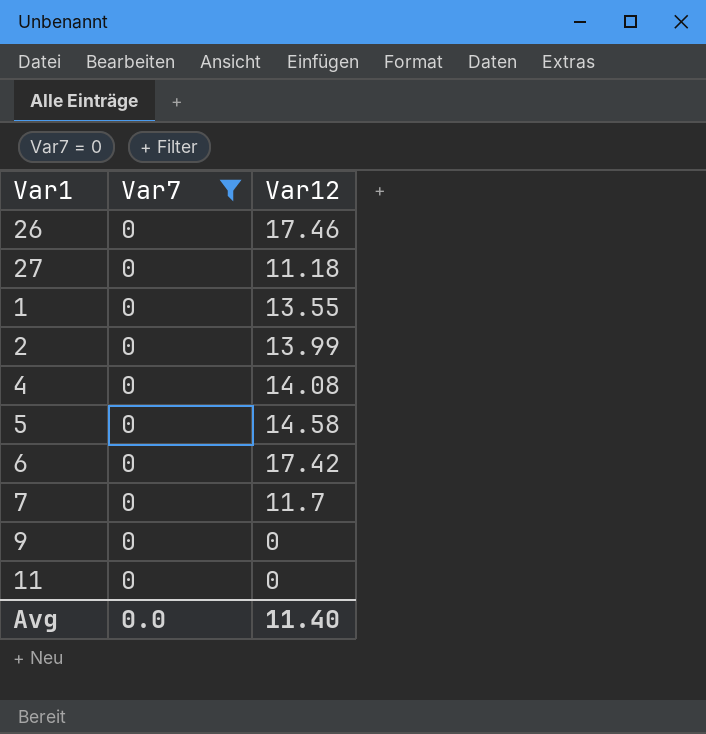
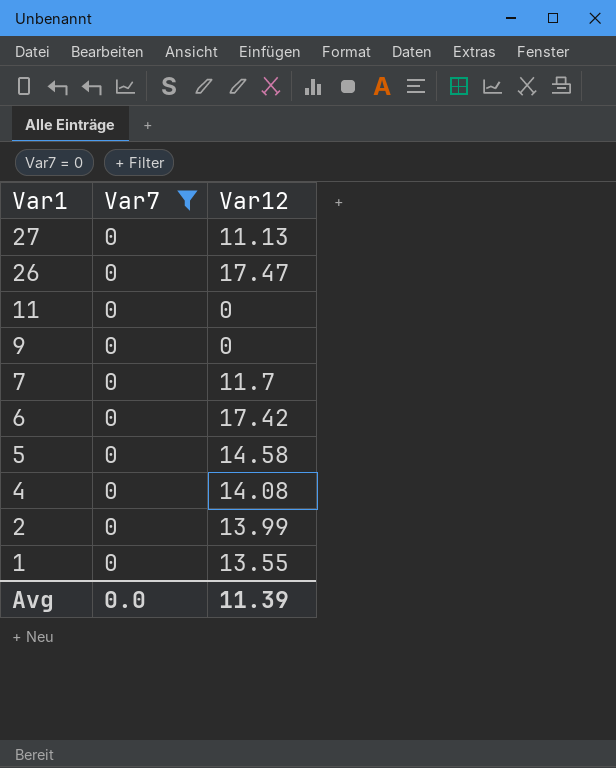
row order: none -> Var1 descending
27 | Var12: 11.18 -> 11.13
26 | Var12: 17.46 -> 17.47
Avg | Var12: 11.40 -> 11.39

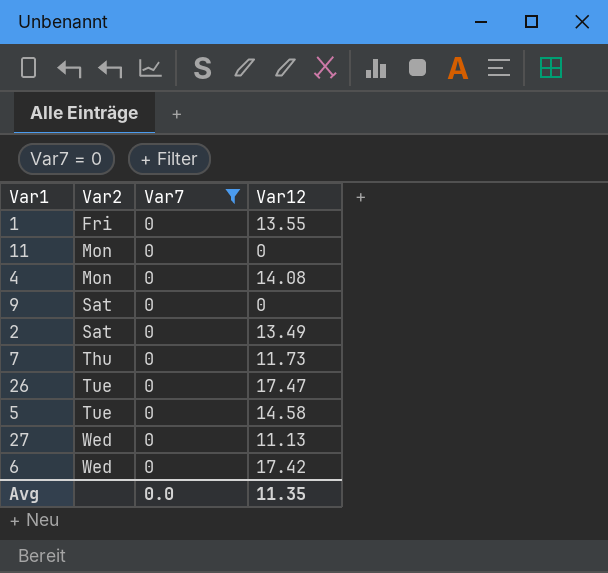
row order: Var1 descending -> Var2 ascending
column Var2 | position: none -> 2
2 | Var12: 13.99 -> 13.49
7 | Var12: 11.7 -> 11.73
Avg | Var12: 11.39 -> 11.35

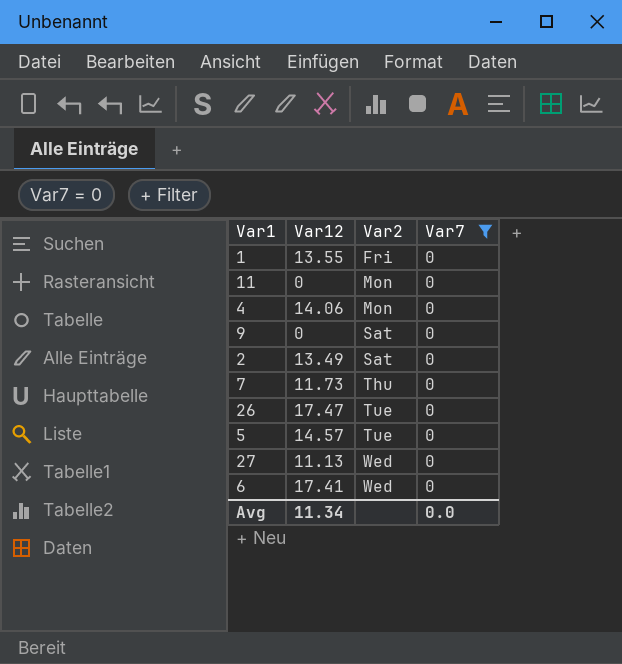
column Var12 | position: 4 -> 2
4 | Var12: 14.08 -> 14.06
5 | Var12: 14.58 -> 14.57
6 | Var12: 17.42 -> 17.41
Avg | Var12: 11.35 -> 11.34

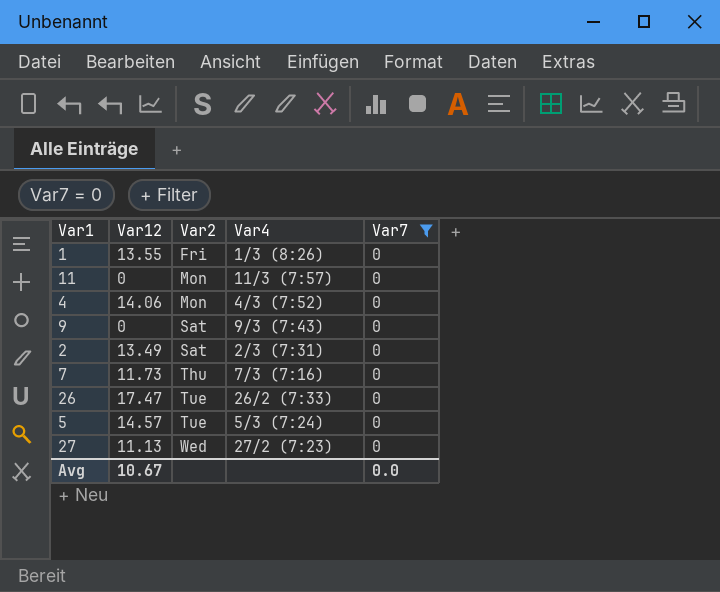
column Var4 | position: none -> 4
row 6: 17.41 | Wed | 0 -> none
Avg | Var12: 11.34 -> 10.67

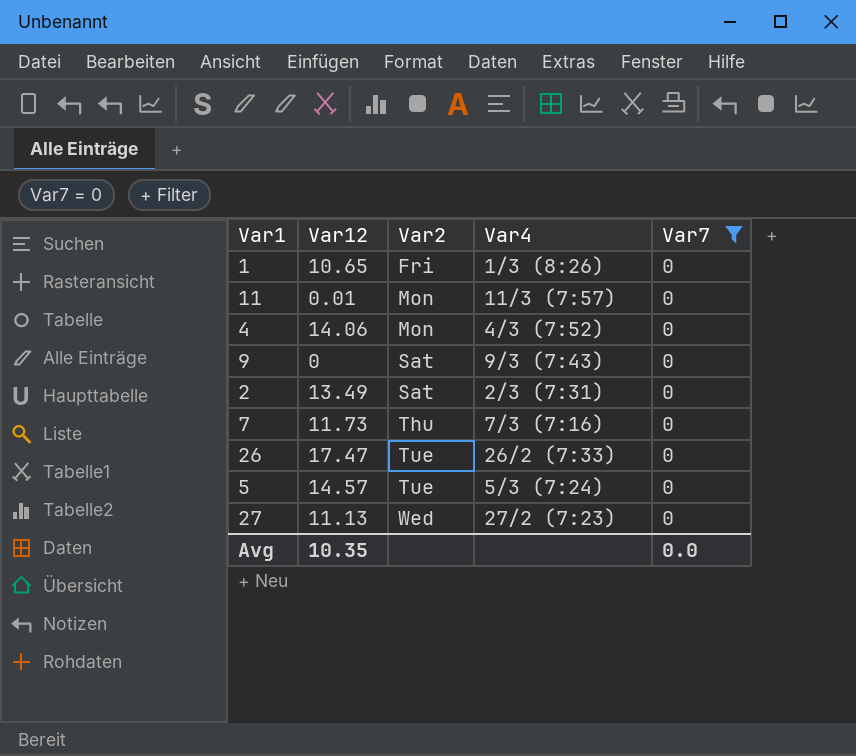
1 | Var12: 13.55 -> 10.65
11 | Var12: 0 -> 0.01
Avg | Var12: 10.67 -> 10.35

